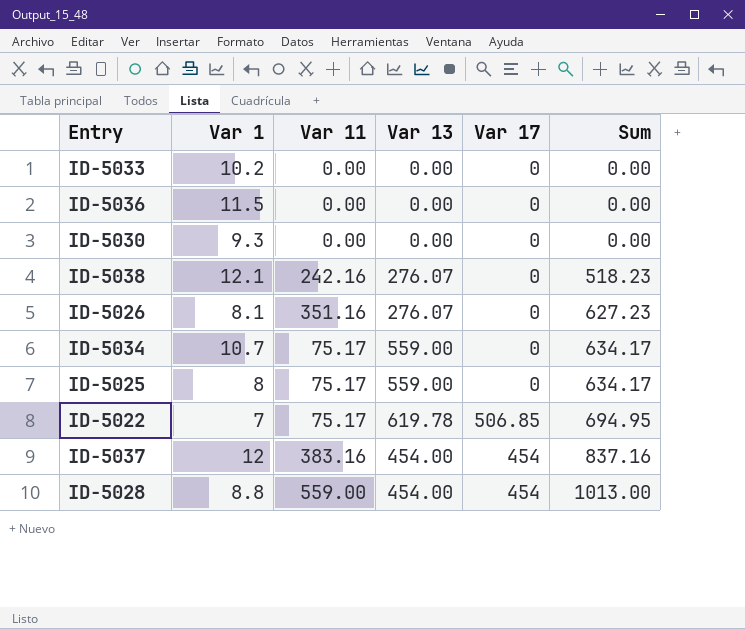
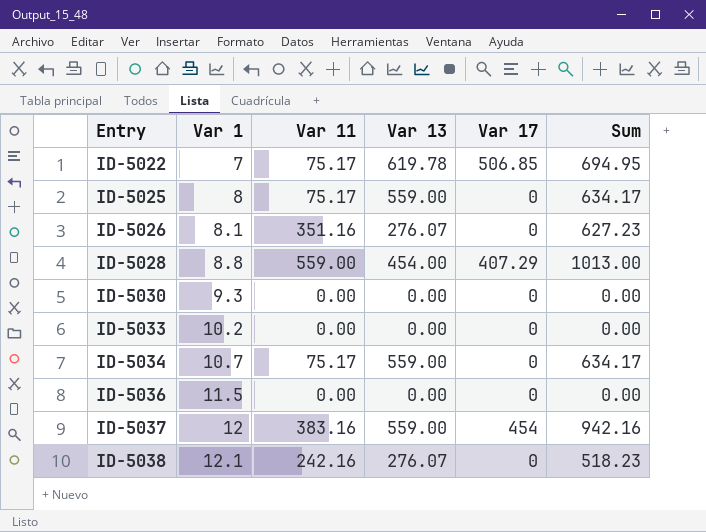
row order: Sum ascending -> Entry ascending
ID-5028 | Var 17: 454 -> 407.29
ID-5037 | Var 13: 454.00 -> 559.00
ID-5037 | Sum: 837.16 -> 942.16

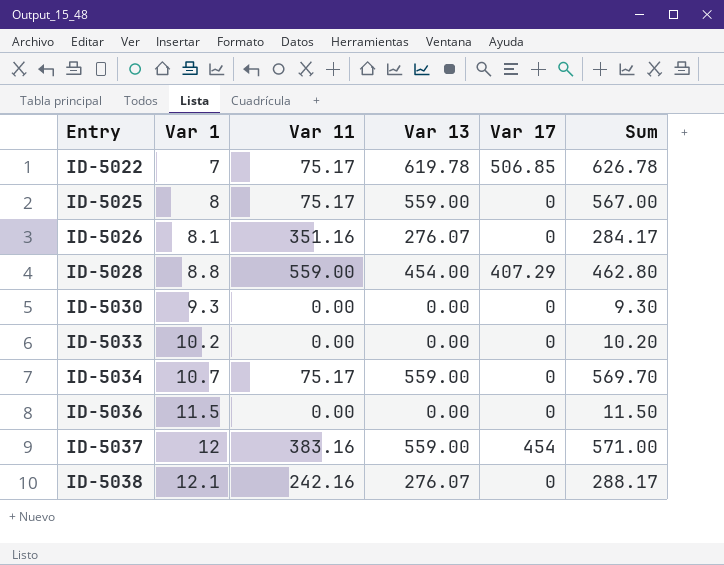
column Sum | formula: [Var 11] + [Var 13] -> [Var 1] + [Var 13]

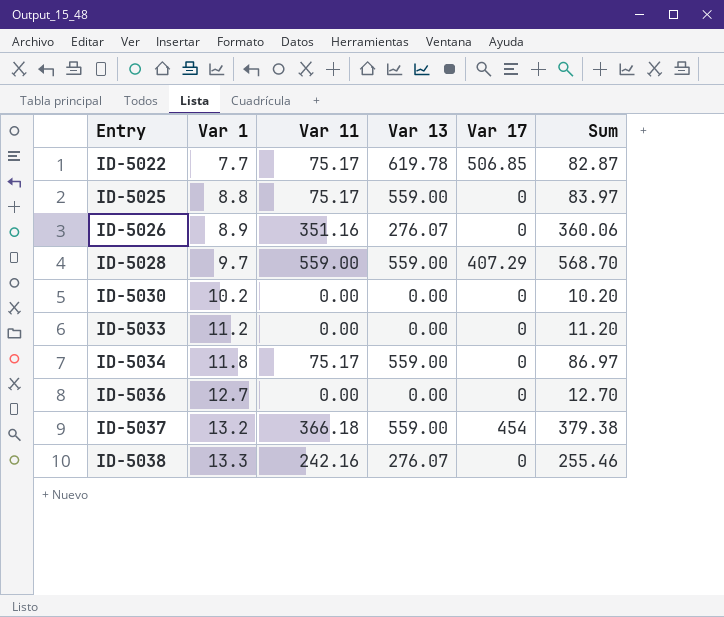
column Sum | formula: [Var 1] + [Var 13] -> [Var 1] + [Var 11]
ID-5022 | Var 1: 7 -> 7.7
ID-5025 | Var 1: 8 -> 8.8
ID-5026 | Var 1: 8.1 -> 8.9
ID-5028 | Var 1: 8.8 -> 9.7
ID-5028 | Var 13: 454.00 -> 559.00
ID-5030 | Var 1: 9.3 -> 10.2
ID-5033 | Var 1: 10.2 -> 11.2
ID-5034 | Var 1: 10.7 -> 11.8
ID-5036 | Var 1: 11.5 -> 12.7
ID-5037 | Var 1: 12 -> 13.2
ID-5037 | Var 11: 383.16 -> 366.18
ID-5038 | Var 1: 12.1 -> 13.3

